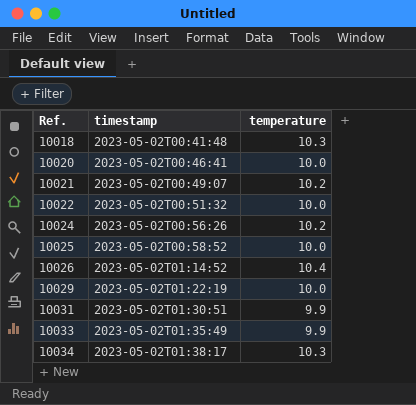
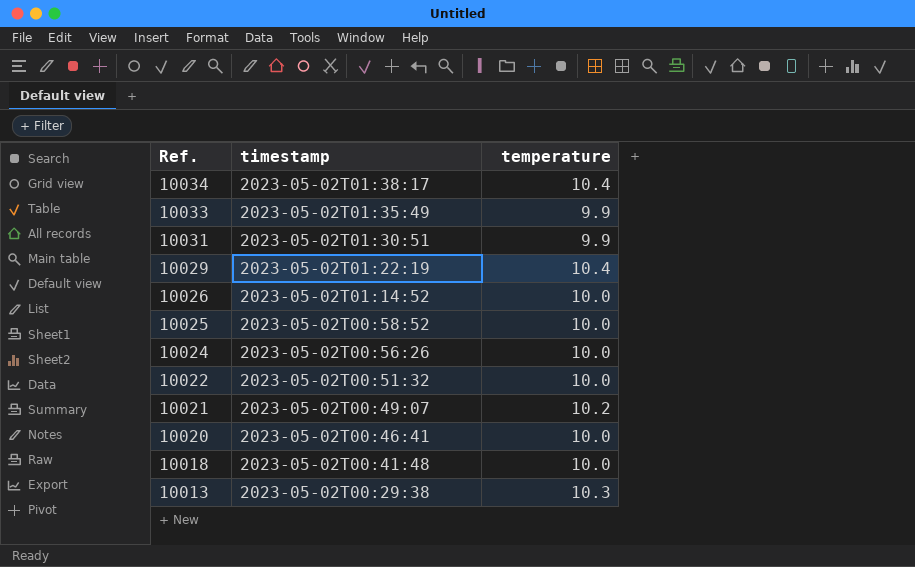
row order: Ref. ascending -> Ref. descending
10034 | temperature: 10.3 -> 10.4
10029 | temperature: 10.0 -> 10.4
10026 | temperature: 10.4 -> 10.0
10024 | temperature: 10.2 -> 10.0
10018 | temperature: 10.3 -> 10.0
row 10013: none -> 2023-05-02T00:29:38 | 10.3

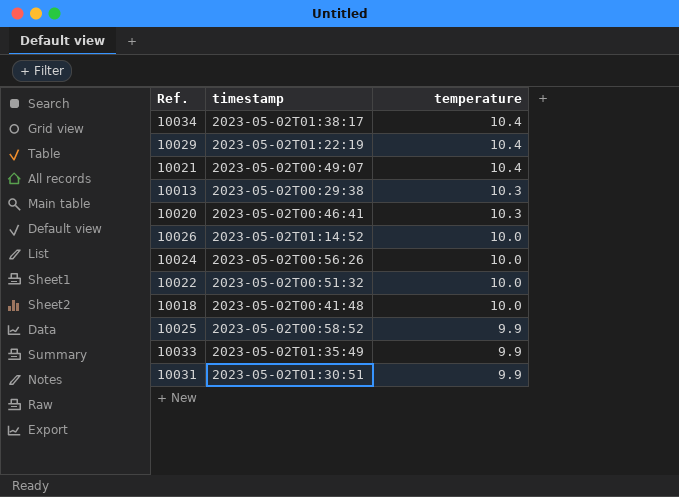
row order: Ref. descending -> temperature descending
10021 | temperature: 10.2 -> 10.4
10020 | temperature: 10.0 -> 10.3
10025 | temperature: 10.0 -> 9.9

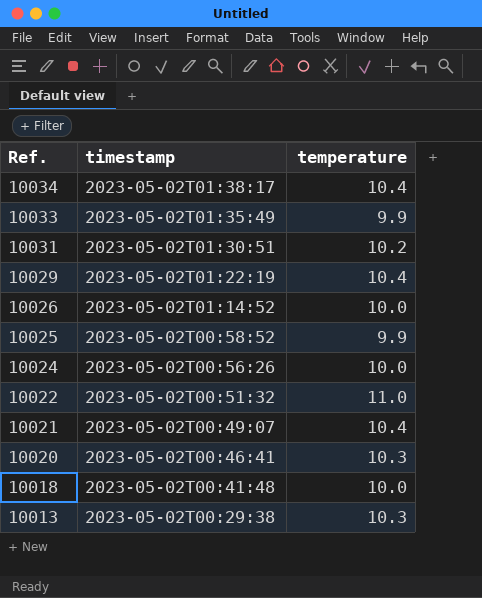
row order: temperature descending -> Ref. descending
10031 | temperature: 9.9 -> 10.2
10022 | temperature: 10.0 -> 11.0

